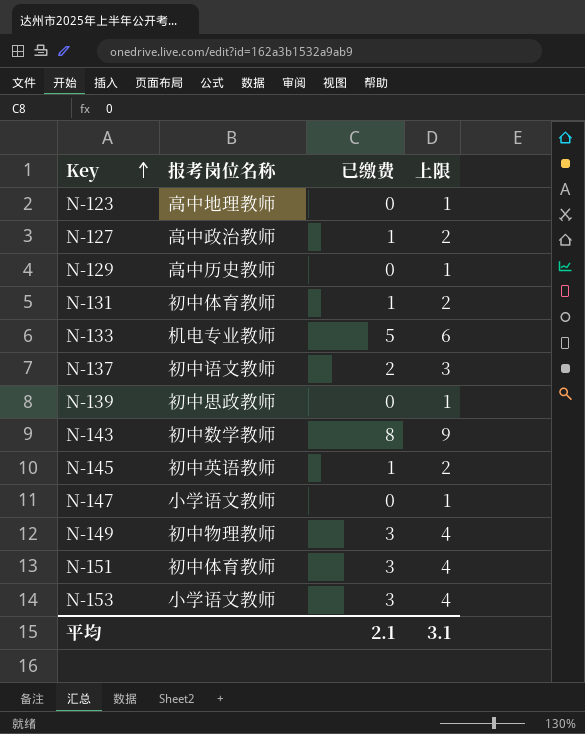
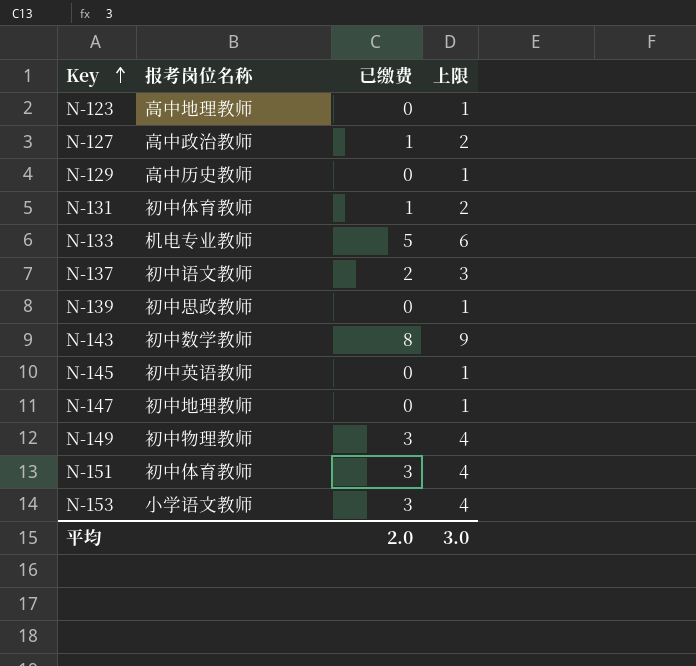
N-145 | 已缴费: 1 -> 0
N-145 | 上限: 2 -> 1
N-147 | 报考岗位名称: 小学语文教师 -> 初中地理教师
平均 | 已缴费: 2.1 -> 2.0
平均 | 上限: 3.1 -> 3.0

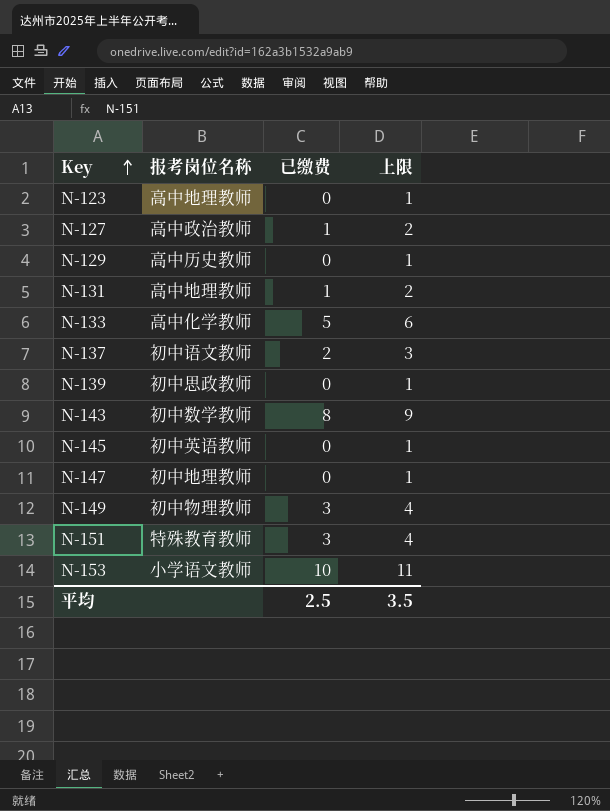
N-131 | 报考岗位名称: 初中体育教师 -> 高中地理教师
N-133 | 报考岗位名称: 机电专业教师 -> 高中化学教师
N-151 | 报考岗位名称: 初中体育教师 -> 特殊教育教师
N-153 | 已缴费: 3 -> 10
N-153 | 上限: 4 -> 11
平均 | 已缴费: 2.0 -> 2.5
平均 | 上限: 3.0 -> 3.5

